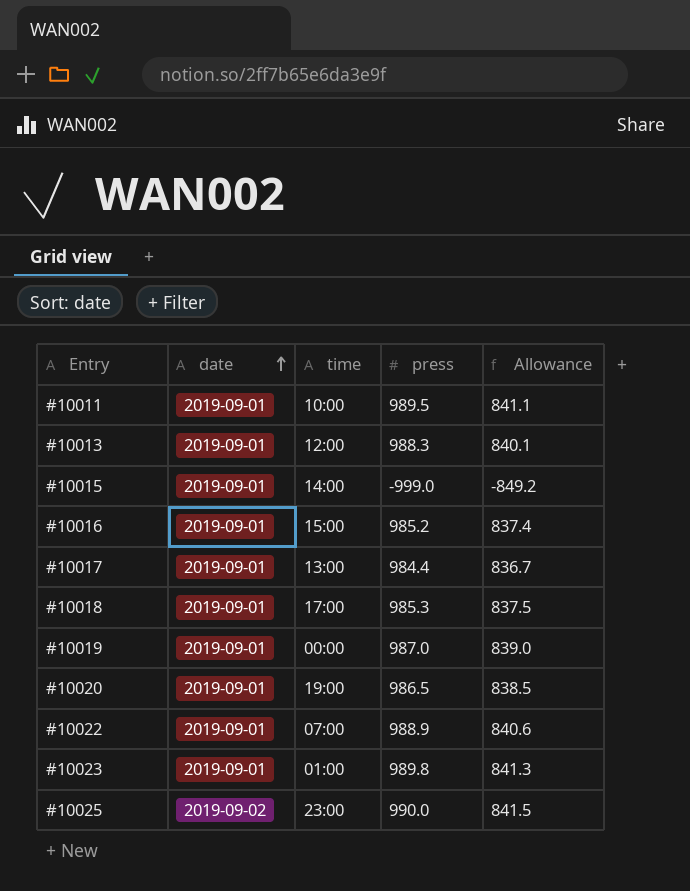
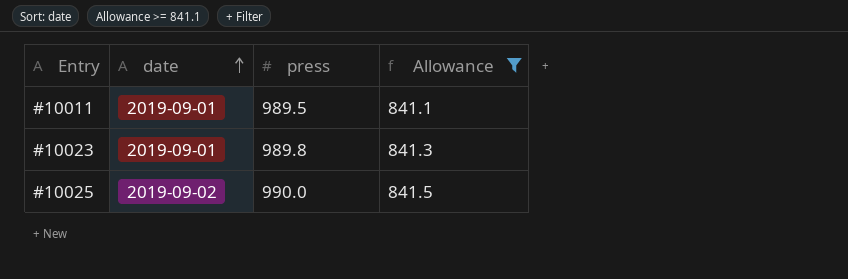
filter: none -> Allowance >= 841.1
column time | position: 3 -> none

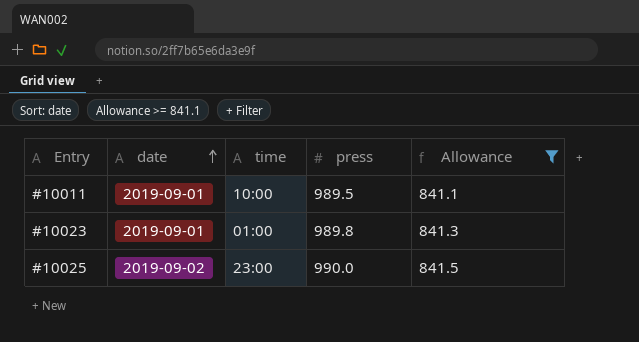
column time | position: none -> 3

